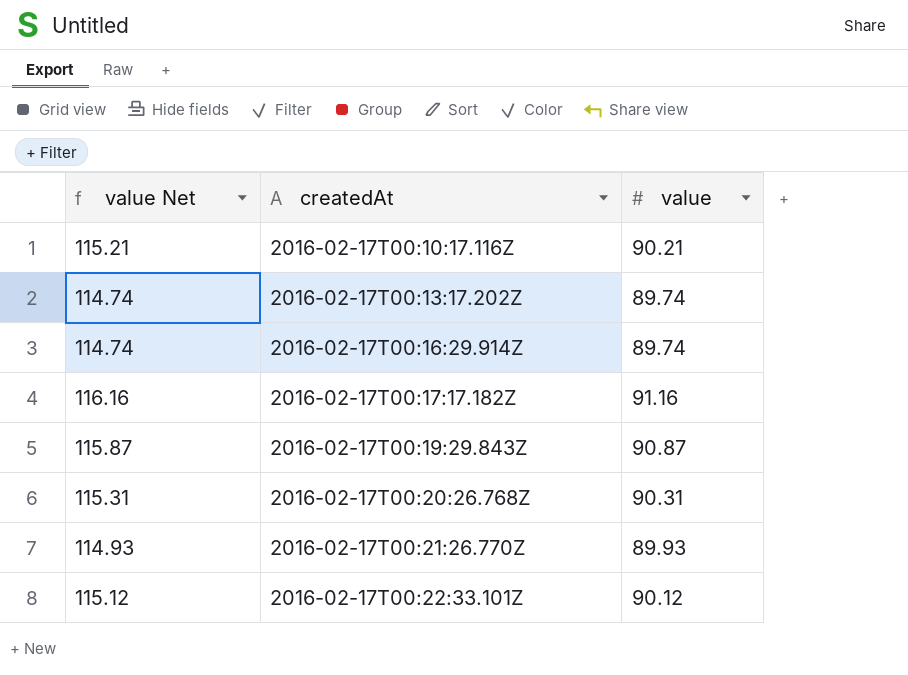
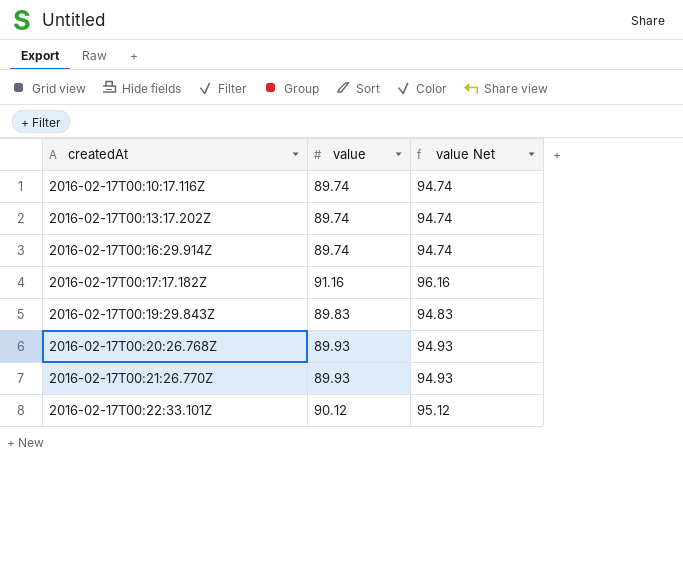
column value Net | formula: [value] + 25 -> [value] + 5
column value Net | position: 1 -> 3
2016-02-17T00:10:17.116Z | value: 90.21 -> 89.74
2016-02-17T00:19:29.843Z | value: 90.87 -> 89.83
2016-02-17T00:20:26.768Z | value: 90.31 -> 89.93

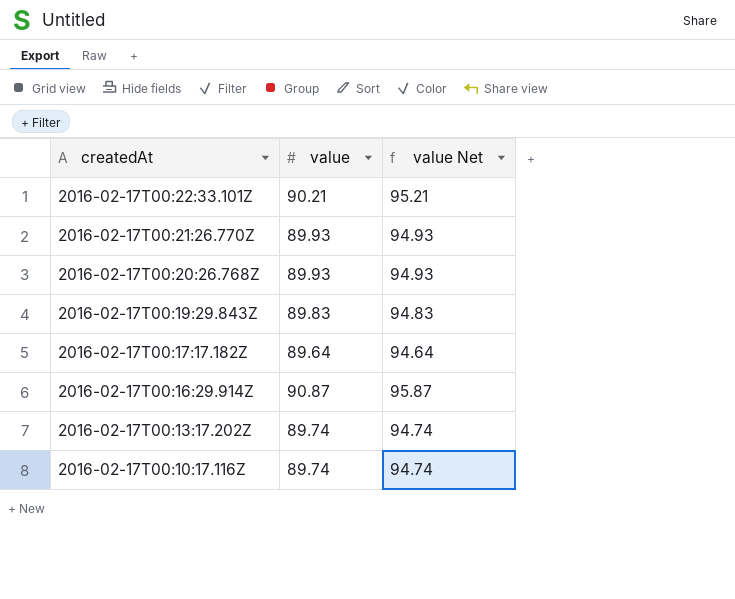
row order: createdAt ascending -> createdAt descending
2016-02-17T00:22:33.101Z | value: 90.12 -> 90.21
2016-02-17T00:22:33.101Z | value Net: 95.12 -> 95.21
2016-02-17T00:17:17.182Z | value: 91.16 -> 89.64
2016-02-17T00:17:17.182Z | value Net: 96.16 -> 94.64
2016-02-17T00:16:29.914Z | value: 89.74 -> 90.87
2016-02-17T00:16:29.914Z | value Net: 94.74 -> 95.87

